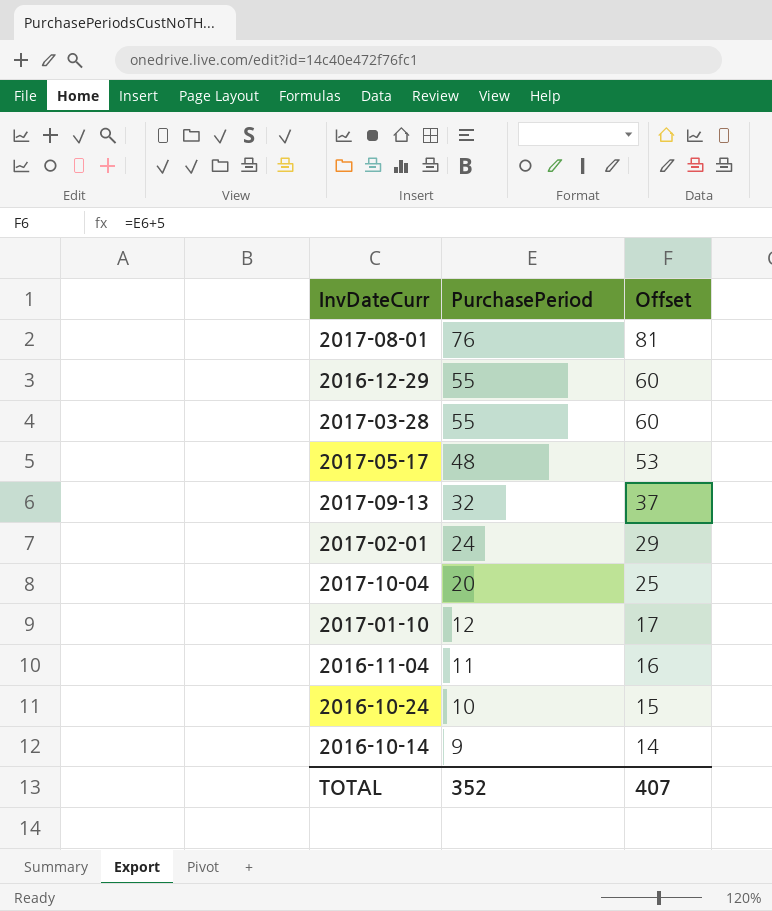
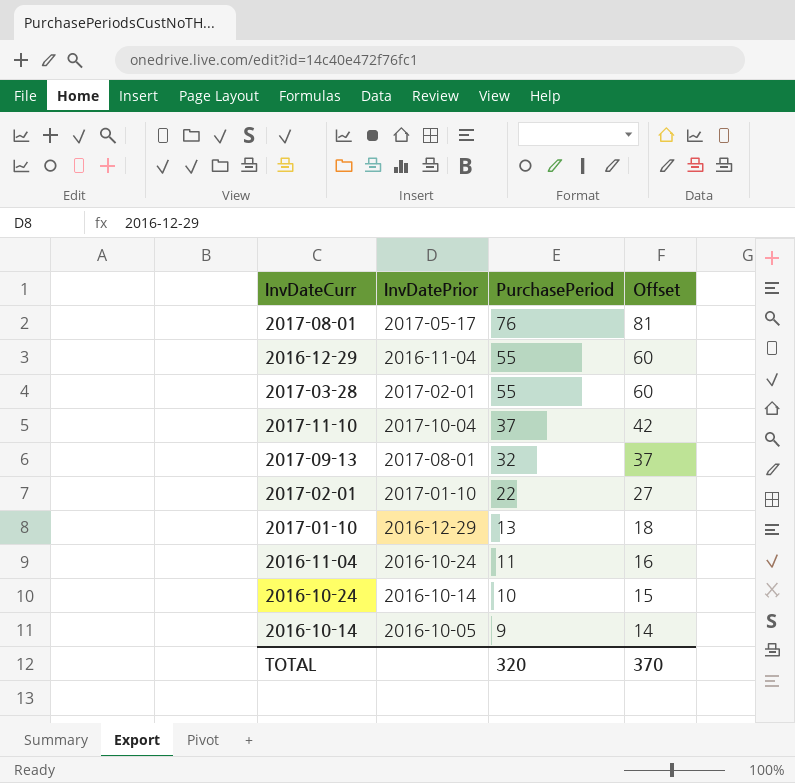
column InvDatePrior | position: none -> 2
row 2017-05-17: 48 | 53 -> none
row 2017-10-04: 20 | 25 -> none
row 2017-11-10: none -> 2017-10-04 | 37 | 42
2017-02-01 | PurchasePeriod: 24 -> 22
2017-02-01 | Offset: 29 -> 27
2017-01-10 | PurchasePeriod: 12 -> 13
2017-01-10 | Offset: 17 -> 18
TOTAL | PurchasePeriod: 352 -> 320
TOTAL | Offset: 407 -> 370

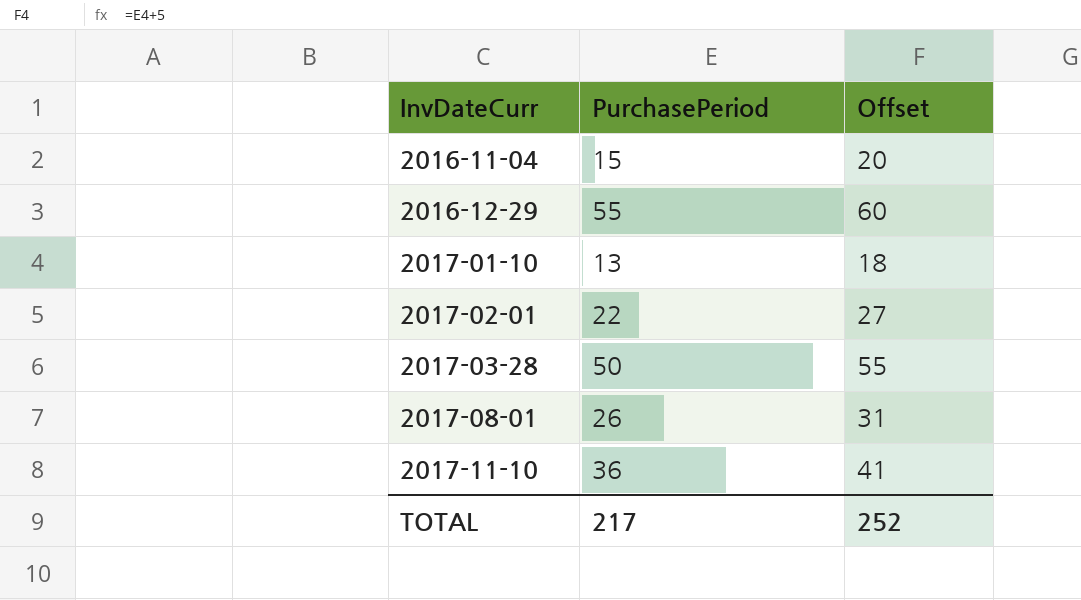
row order: PurchasePeriod descending -> InvDateCurr ascending
column InvDatePrior | position: 2 -> none
row 2017-09-13: 2017-08-01 | 32 | 37 -> none
row 2016-10-24: 2016-10-14 | 10 | 15 -> none
row 2016-10-14: 2016-10-05 | 9 | 14 -> none
2016-11-04 | PurchasePeriod: 11 -> 15
2016-11-04 | Offset: 16 -> 20
2017-03-28 | PurchasePeriod: 55 -> 50
2017-03-28 | Offset: 60 -> 55
2017-08-01 | PurchasePeriod: 76 -> 26
2017-08-01 | Offset: 81 -> 31
2017-11-10 | PurchasePeriod: 37 -> 36
2017-11-10 | Offset: 42 -> 41
TOTAL | PurchasePeriod: 320 -> 217
TOTAL | Offset: 370 -> 252

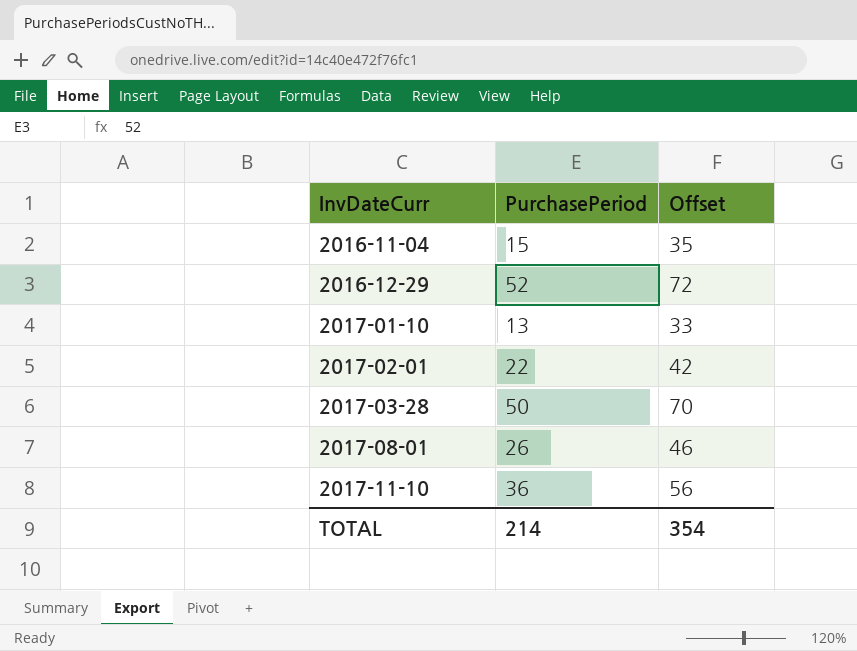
column Offset | formula: [PurchasePeriod] + 5 -> [PurchasePeriod] + 20
2016-12-29 | PurchasePeriod: 55 -> 52
TOTAL | PurchasePeriod: 217 -> 214
TOTAL | Offset: 252 -> 354

